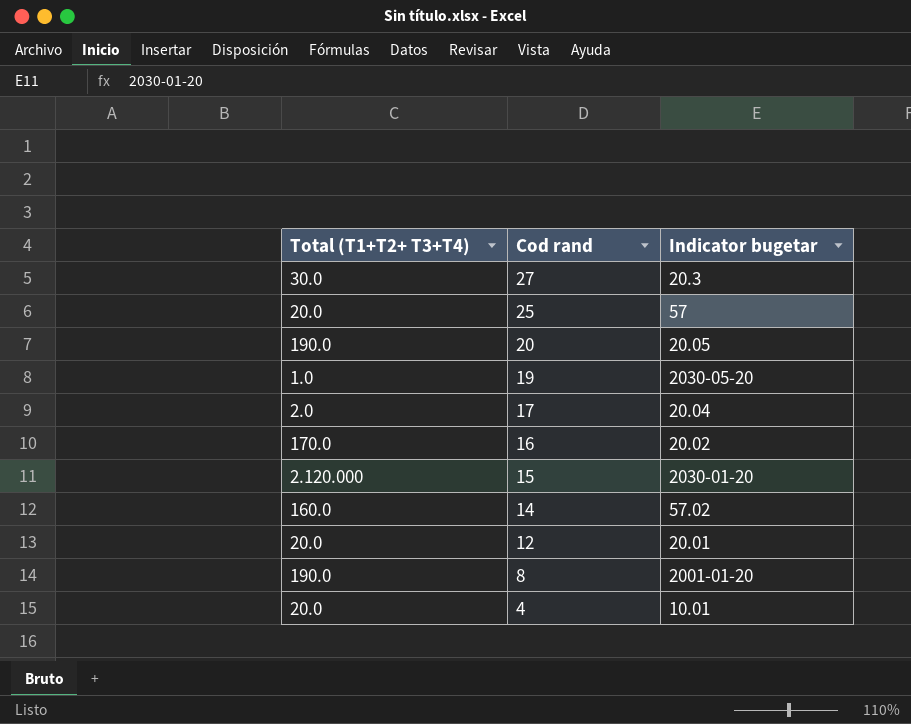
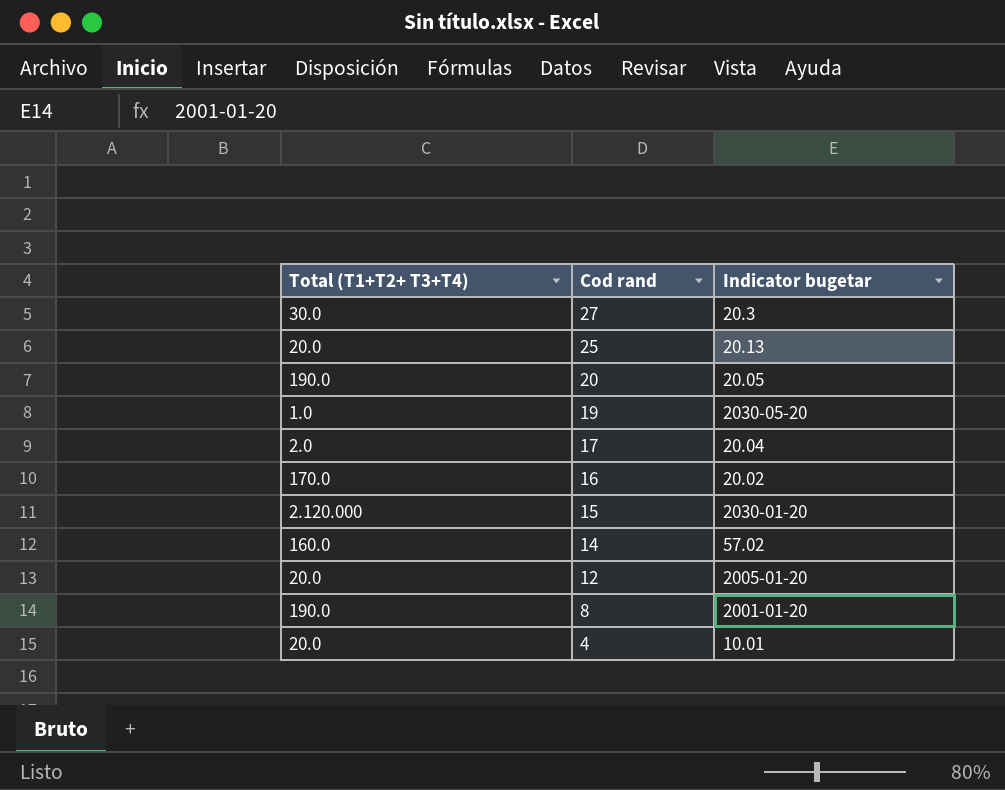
25 | Indicator bugetar: 57 -> 20.13
12 | Indicator bugetar: 20.01 -> 2005-01-20

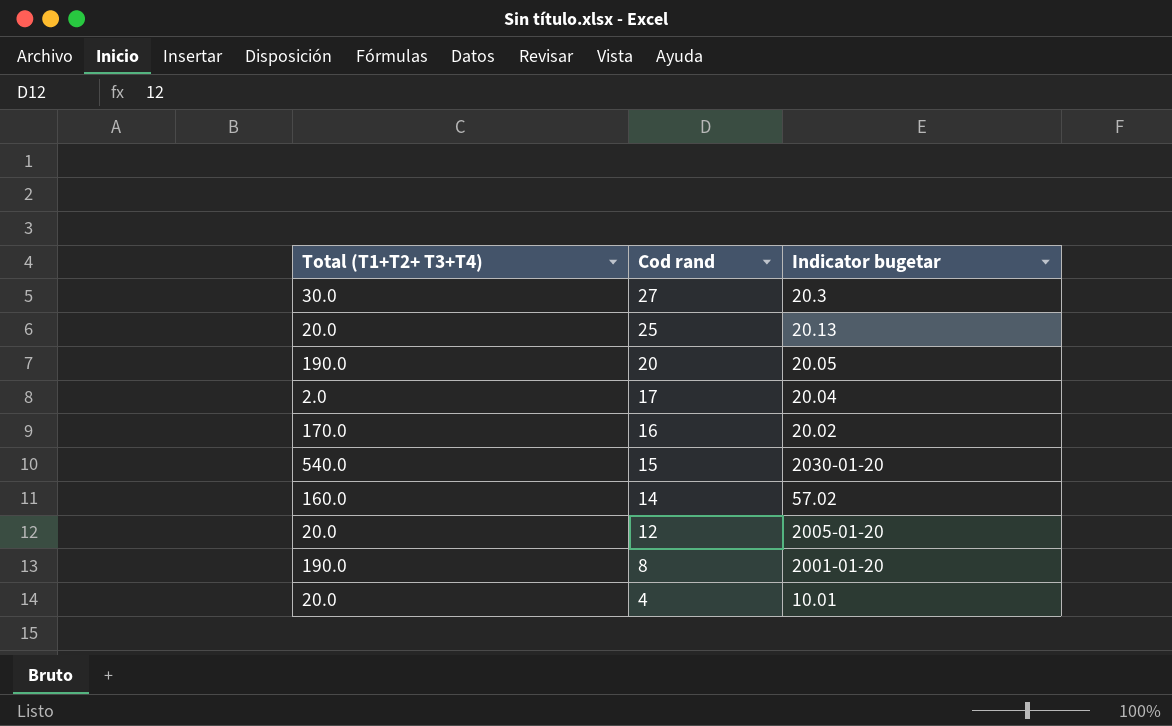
row 19: 1.0 | 2030-05-20 -> none
15 | Total (T1+T2+ T3+T4): 2.120.000 -> 540.0

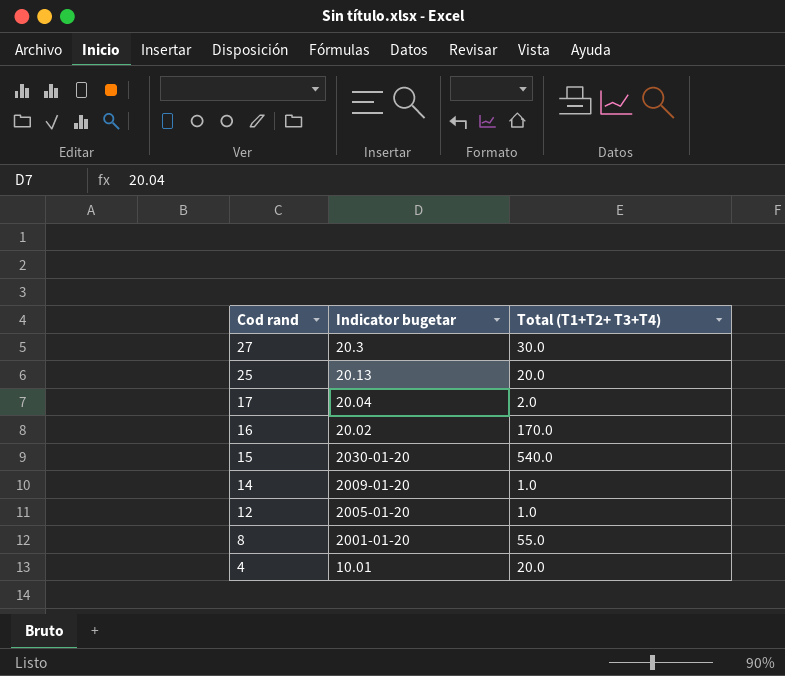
column Total (T1+T2+ T3+T4) | position: 1 -> 3
row 20: 190.0 | 20.05 -> none
14 | Indicator bugetar: 57.02 -> 2009-01-20
14 | Total (T1+T2+ T3+T4): 160.0 -> 1.0
12 | Total (T1+T2+ T3+T4): 20.0 -> 1.0
8 | Total (T1+T2+ T3+T4): 190.0 -> 55.0

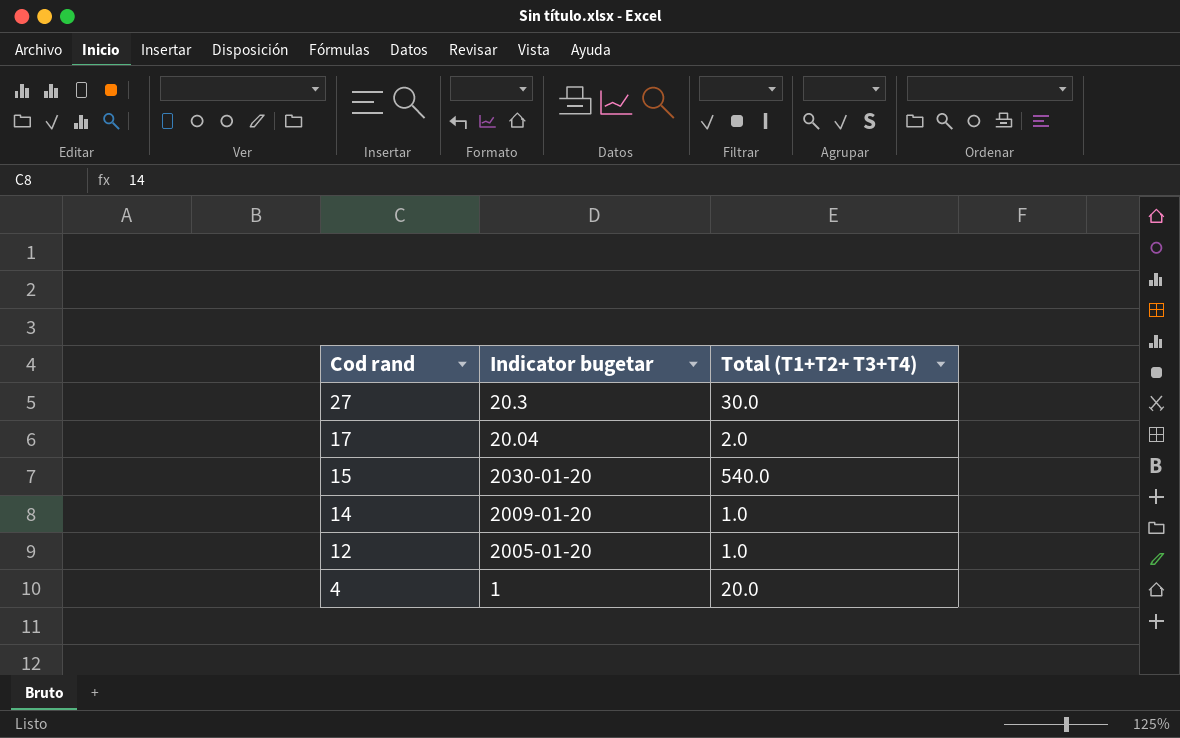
row 25: 20.13 | 20.0 -> none
row 16: 20.02 | 170.0 -> none
row 8: 2001-01-20 | 55.0 -> none
4 | Indicator bugetar: 10.01 -> 1

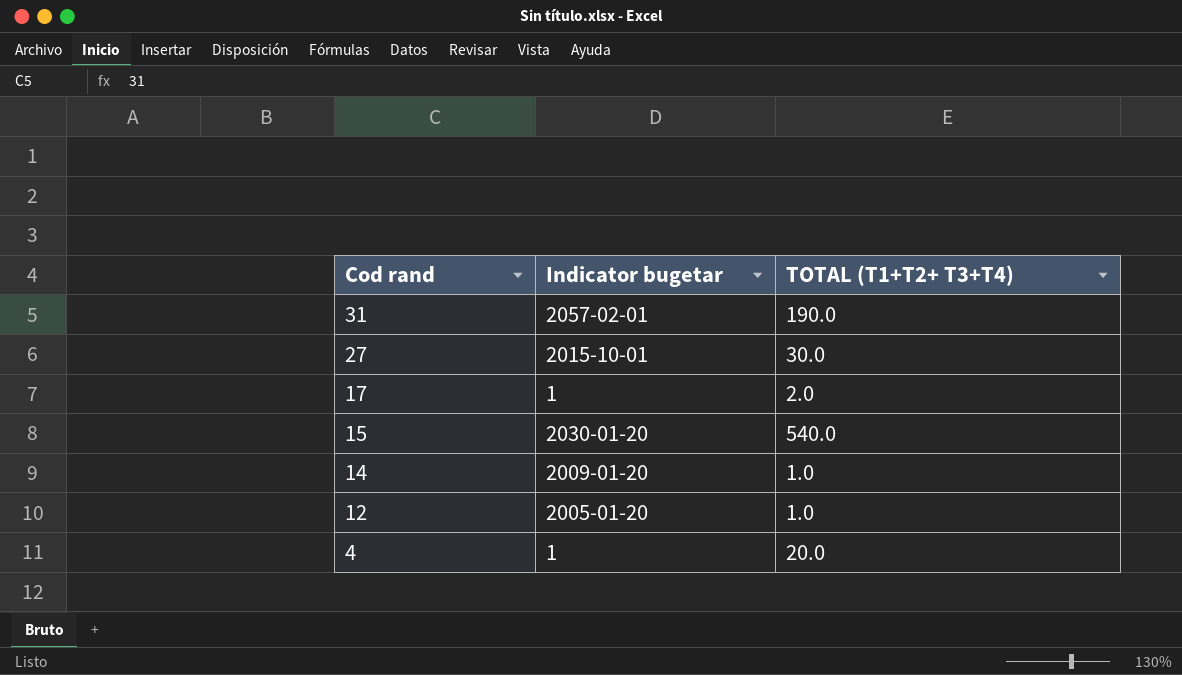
column name: Total (T1+T2+ T3+T4) -> TOTAL (T1+T2+ T3+T4)
row 31: none -> 2057-02-01 | 190.0
27 | Indicator bugetar: 20.3 -> 2015-10-01
17 | Indicator bugetar: 20.04 -> 1

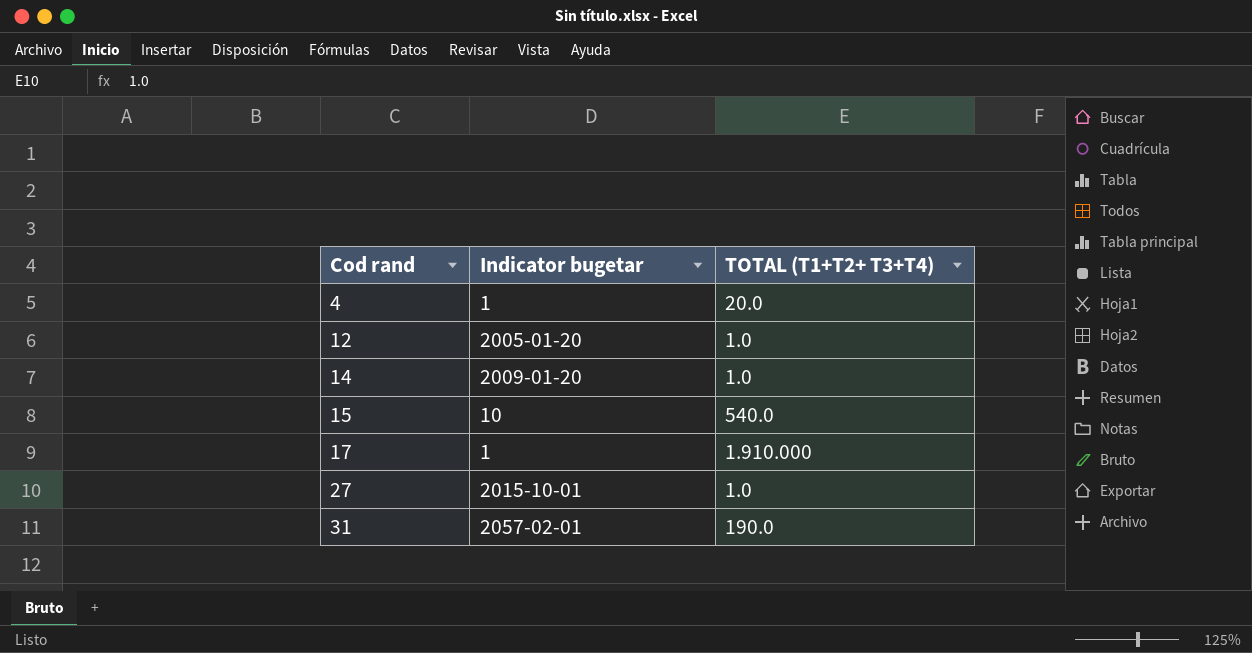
row order: Cod rand descending -> Cod rand ascending
15 | Indicator bugetar: 2030-01-20 -> 10
17 | TOTAL (T1+T2+ T3+T4): 2.0 -> 1.910.000
27 | TOTAL (T1+T2+ T3+T4): 30.0 -> 1.0

